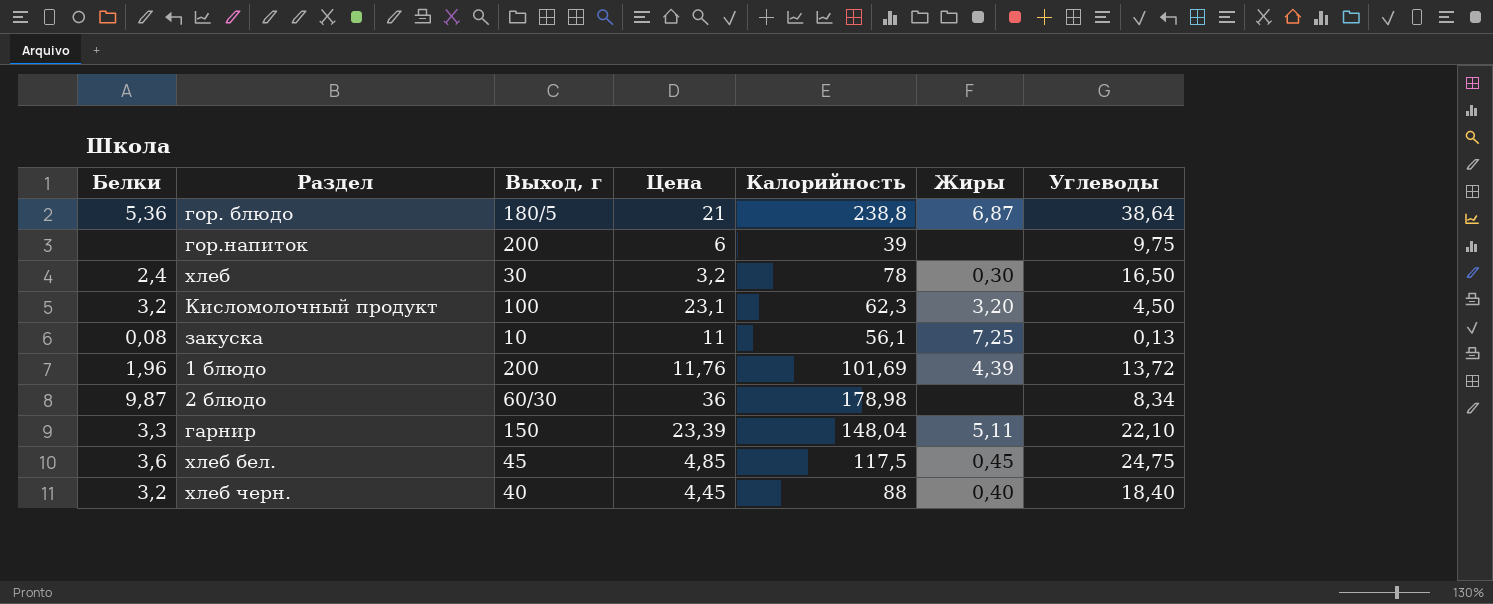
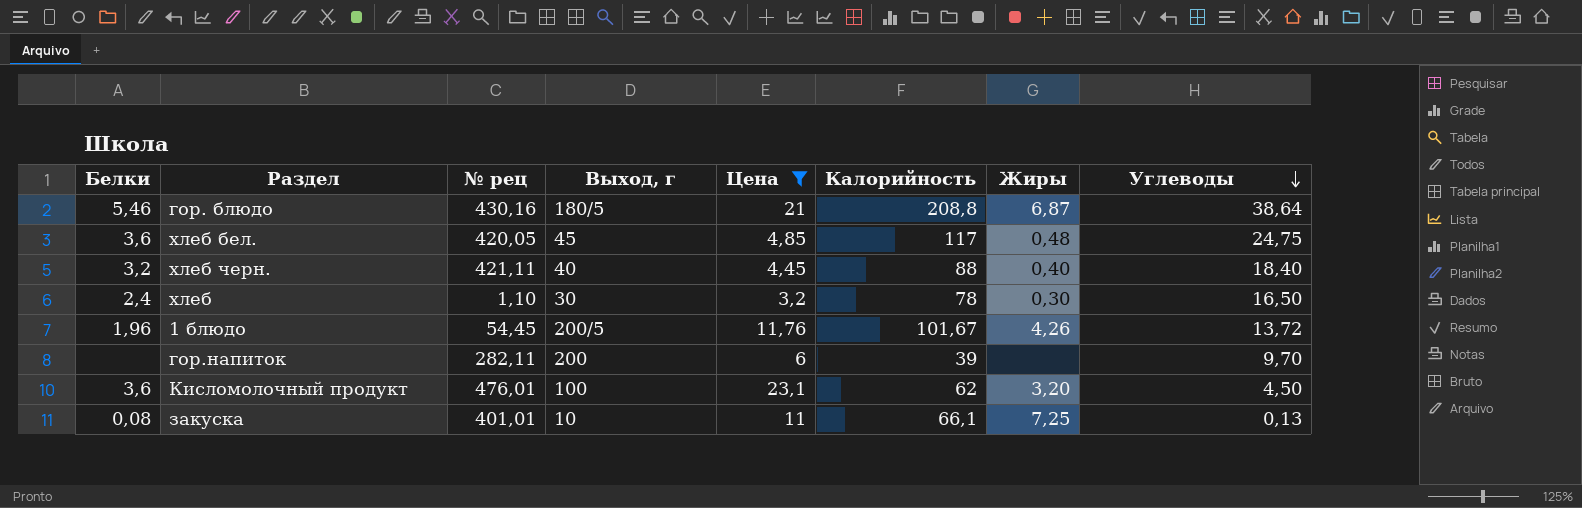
filter: none -> Цена <= 23,1
row order: none -> Углеводы descending
column № рец | position: none -> 3
гор. блюдо | Белки: 5,36 -> 5,46
гор. блюдо | Калорийность: 238,8 -> 208,8
хлеб бел. | Калорийность: 117,5 -> 117
хлеб бел. | Жиры: 0,45 -> 0,48
1 блюдо | Выход, г: 200 -> 200/5
1 блюдо | Калорийность: 101,69 -> 101,67
1 блюдо | Жиры: 4,39 -> 4,26
гор.напиток | Углеводы: 9,75 -> 9,70
Кисломолочный продукт | Белки: 3,2 -> 3,6
Кисломолочный продукт | Калорийность: 62,3 -> 62
закуска | Калорийность: 56,1 -> 66,1

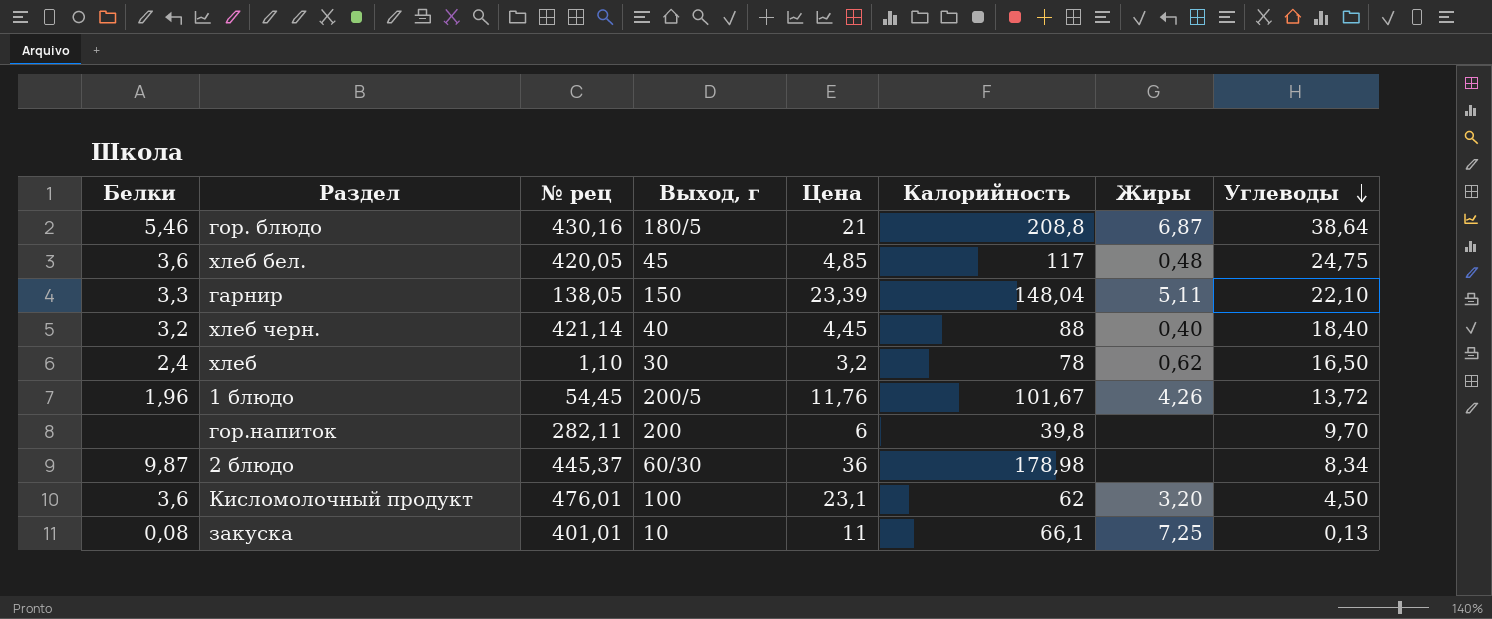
filter: Цена <= 23,1 -> none
хлеб черн. | № рец: 421,11 -> 421,14
хлеб | Жиры: 0,30 -> 0,62
гор.напиток | Калорийность: 39 -> 39,8

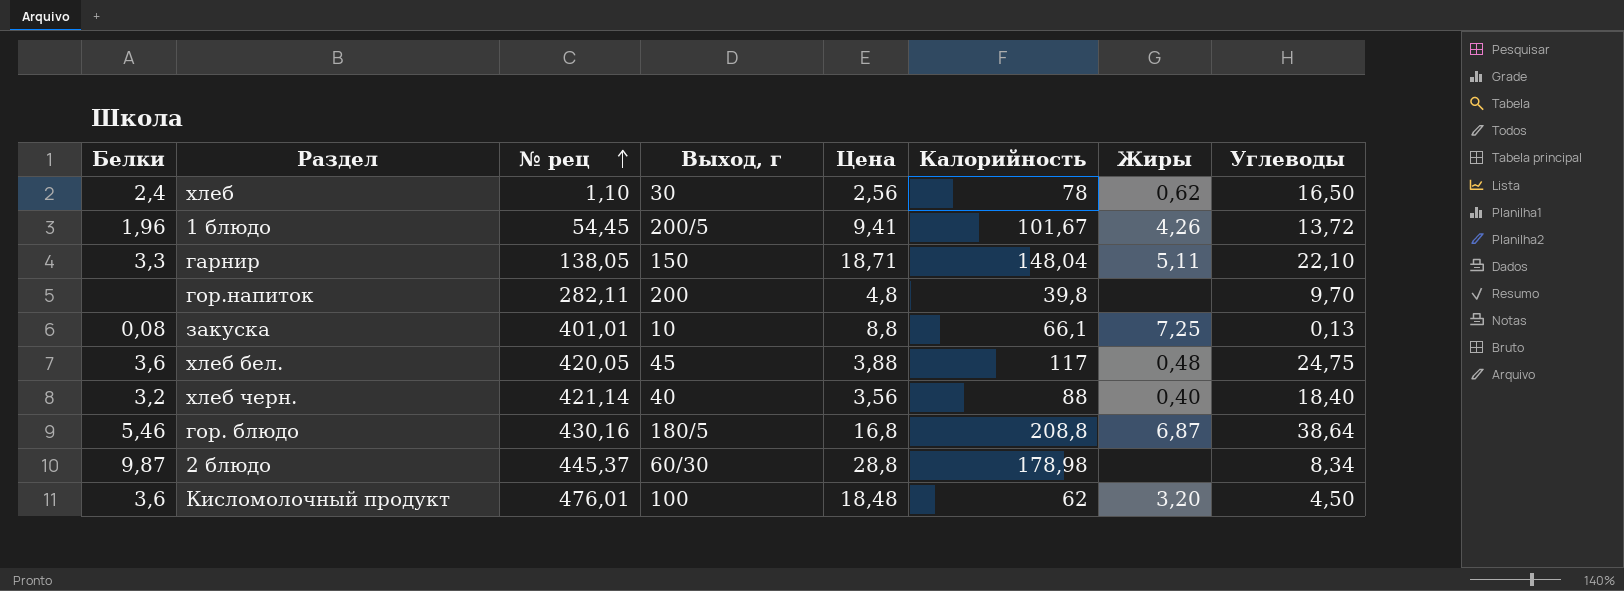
row order: Углеводы descending -> № рец ascending
хлеб | Цена: 3,2 -> 2,56
1 блюдо | Цена: 11,76 -> 9,41
гарнир | Цена: 23,39 -> 18,71
гор.напиток | Цена: 6 -> 4,8
закуска | Цена: 11 -> 8,8
хлеб бел. | Цена: 4,85 -> 3,88
хлеб черн. | Цена: 4,45 -> 3,56
гор. блюдо | Цена: 21 -> 16,8
2 блюдо | Цена: 36 -> 28,8
Кисломолочный продукт | Цена: 23,1 -> 18,48

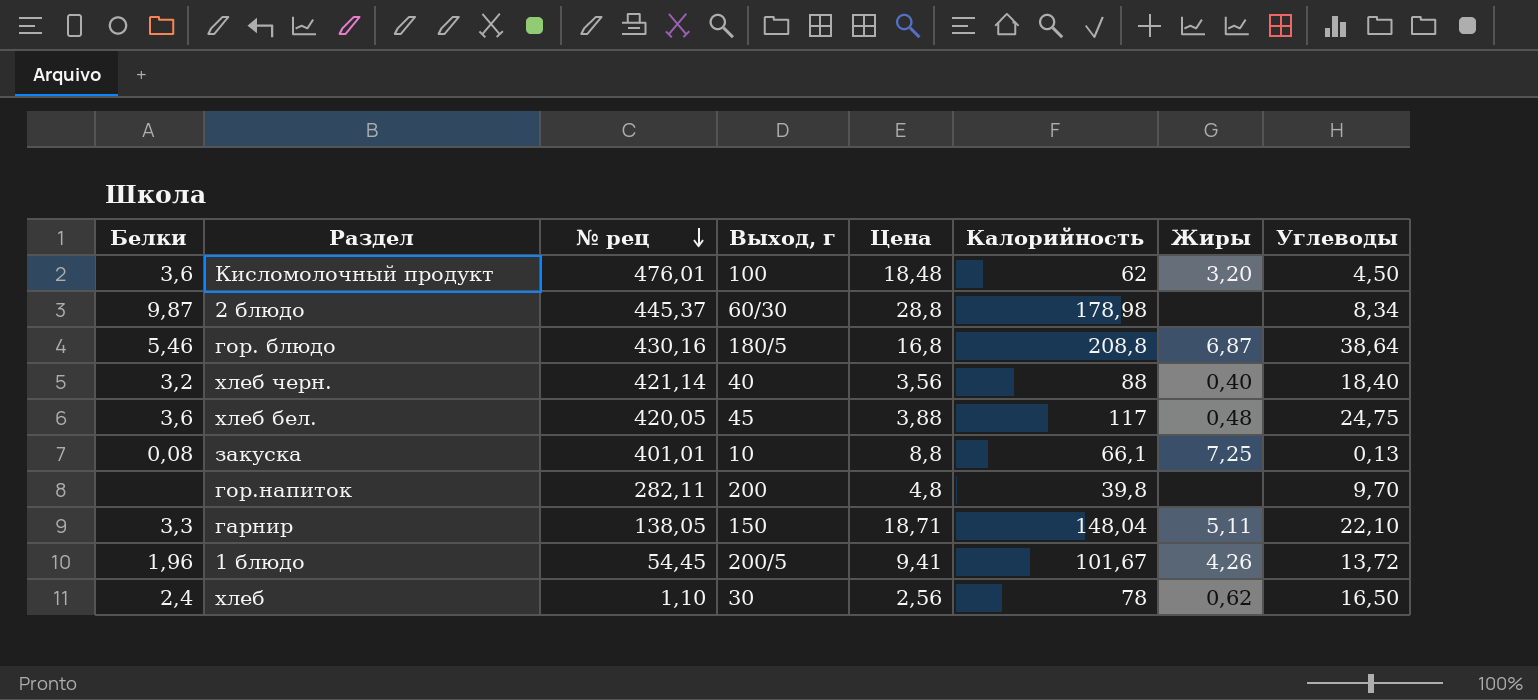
row order: № рец ascending -> № рец descending

